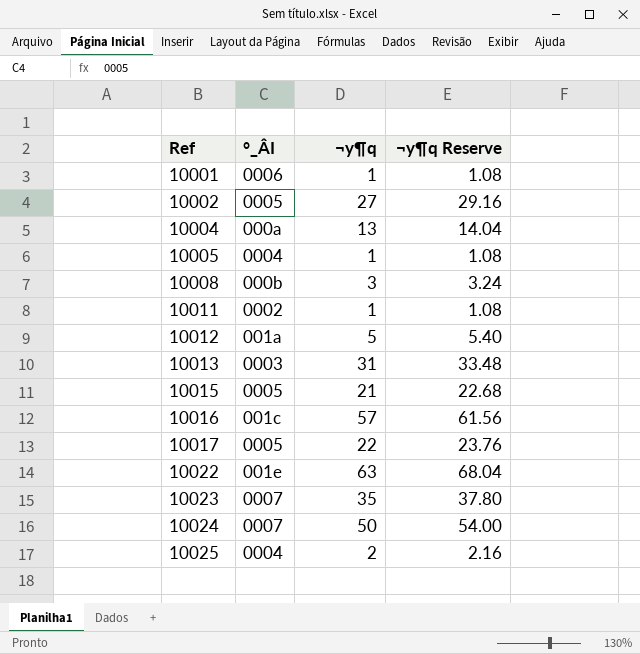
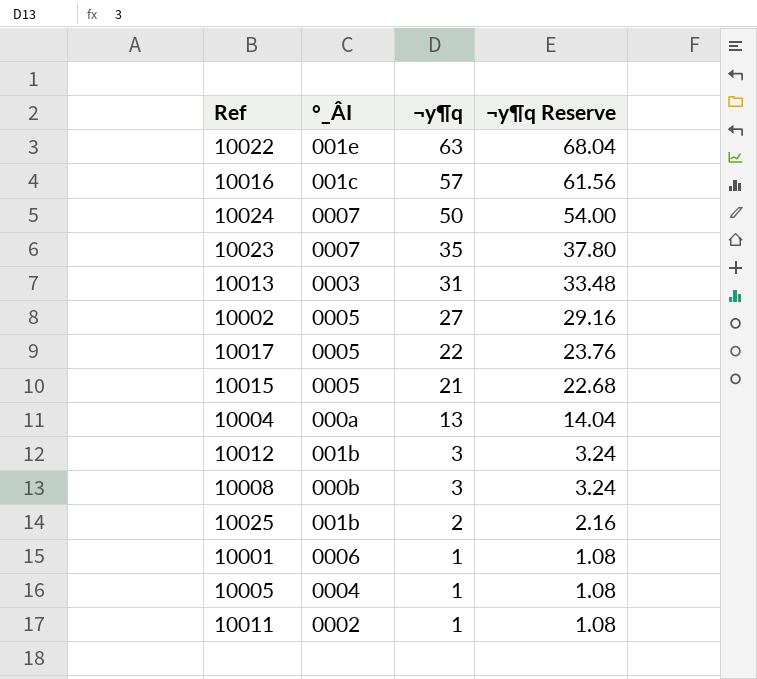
row order: Ref ascending -> ¬y¶q descending
10012 | °_ÂI: 001a -> 001b
10012 | ¬y¶q: 5 -> 3
10012 | ¬y¶q Reserve: 5.40 -> 3.24
10025 | °_ÂI: 0004 -> 001b

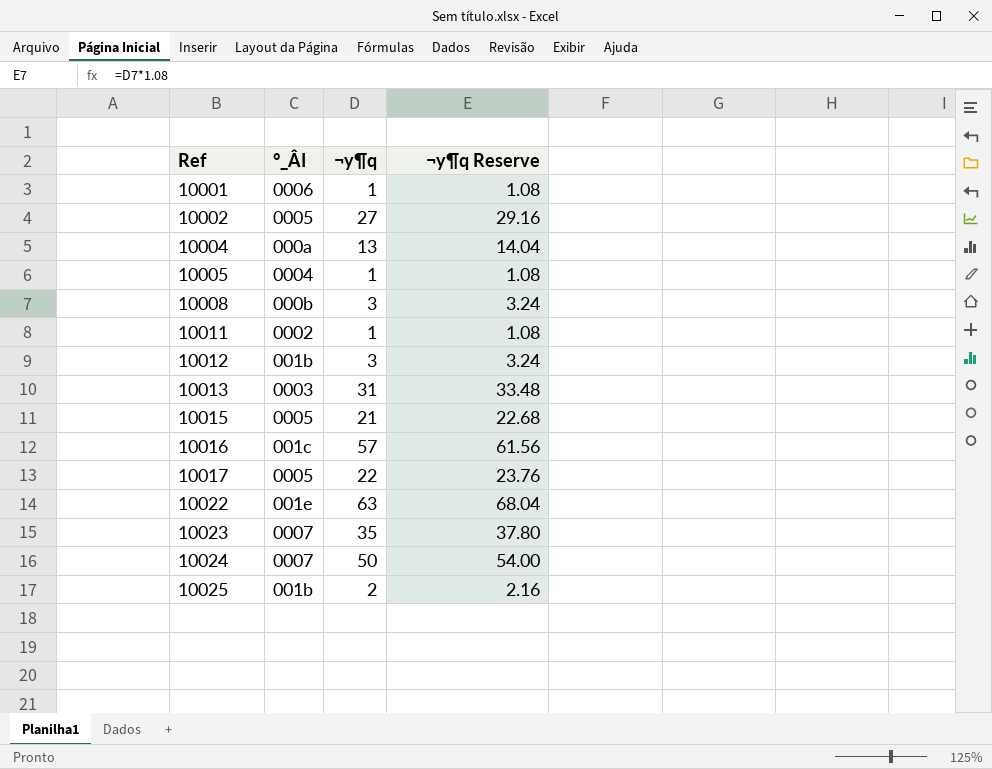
row order: ¬y¶q descending -> Ref ascending

